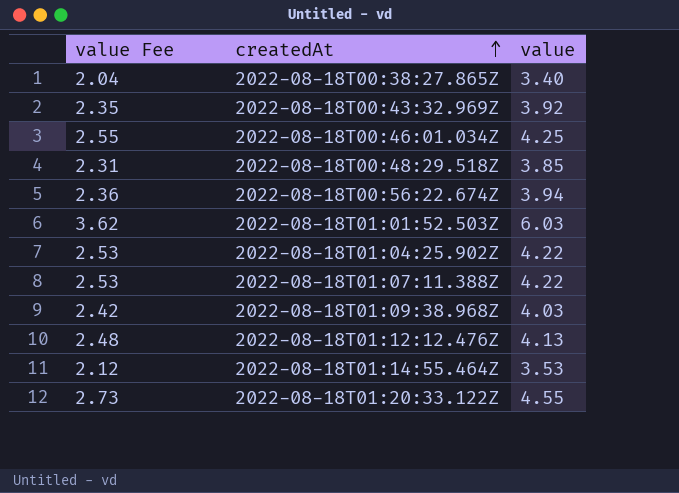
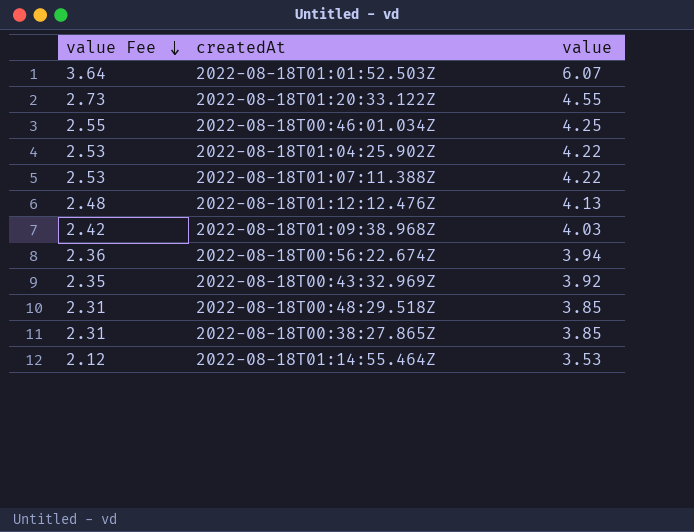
row order: createdAt ascending -> value Fee descending
2022-08-18T01:01:52.503Z | value Fee: 3.62 -> 3.64
2022-08-18T01:01:52.503Z | value: 6.03 -> 6.07
2022-08-18T00:38:27.865Z | value Fee: 2.04 -> 2.31
2022-08-18T00:38:27.865Z | value: 3.40 -> 3.85

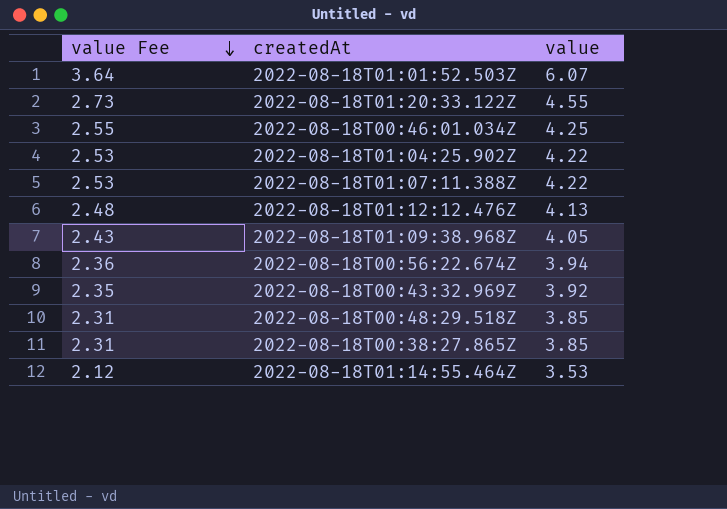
2022-08-18T01:09:38.968Z | value Fee: 2.42 -> 2.43
2022-08-18T01:09:38.968Z | value: 4.03 -> 4.05

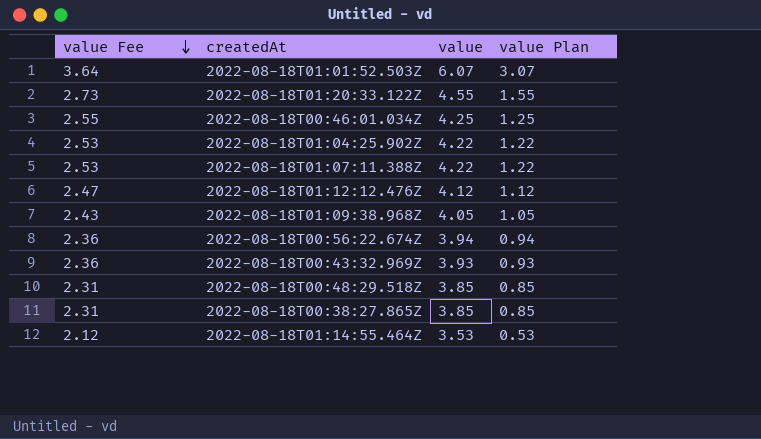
column value Plan | formula: none -> [value] - 3
2022-08-18T01:12:12.476Z | value Fee: 2.48 -> 2.47
2022-08-18T01:12:12.476Z | value: 4.13 -> 4.12
2022-08-18T00:43:32.969Z | value Fee: 2.35 -> 2.36
2022-08-18T00:43:32.969Z | value: 3.92 -> 3.93

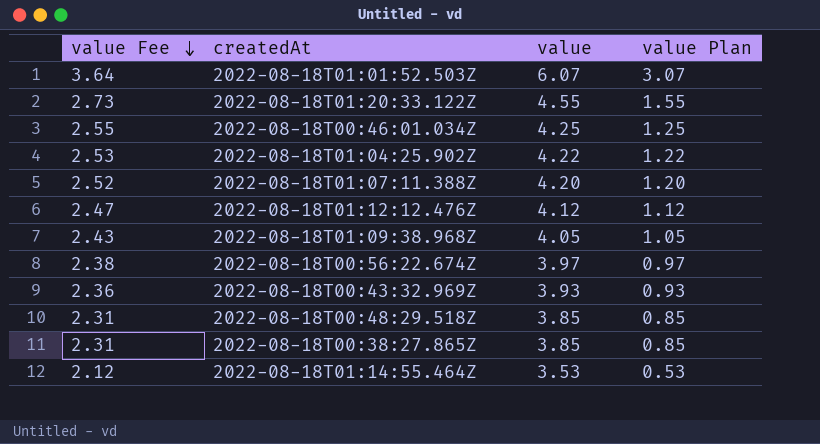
2022-08-18T01:07:11.388Z | value Fee: 2.53 -> 2.52
2022-08-18T01:07:11.388Z | value: 4.22 -> 4.20
2022-08-18T01:07:11.388Z | value Plan: 1.22 -> 1.20
2022-08-18T00:56:22.674Z | value Fee: 2.36 -> 2.38
2022-08-18T00:56:22.674Z | value: 3.94 -> 3.97
2022-08-18T00:56:22.674Z | value Plan: 0.94 -> 0.97

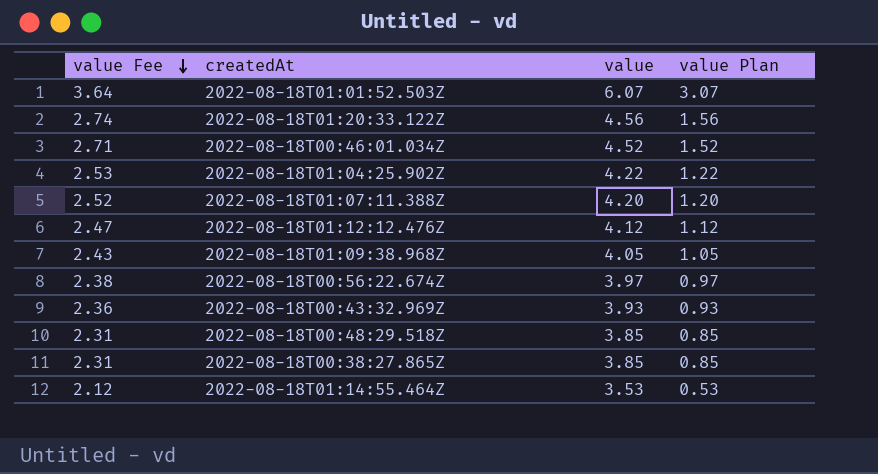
2022-08-18T01:20:33.122Z | value Fee: 2.73 -> 2.74
2022-08-18T01:20:33.122Z | value: 4.55 -> 4.56
2022-08-18T01:20:33.122Z | value Plan: 1.55 -> 1.56
2022-08-18T00:46:01.034Z | value Fee: 2.55 -> 2.71
2022-08-18T00:46:01.034Z | value: 4.25 -> 4.52
2022-08-18T00:46:01.034Z | value Plan: 1.25 -> 1.52

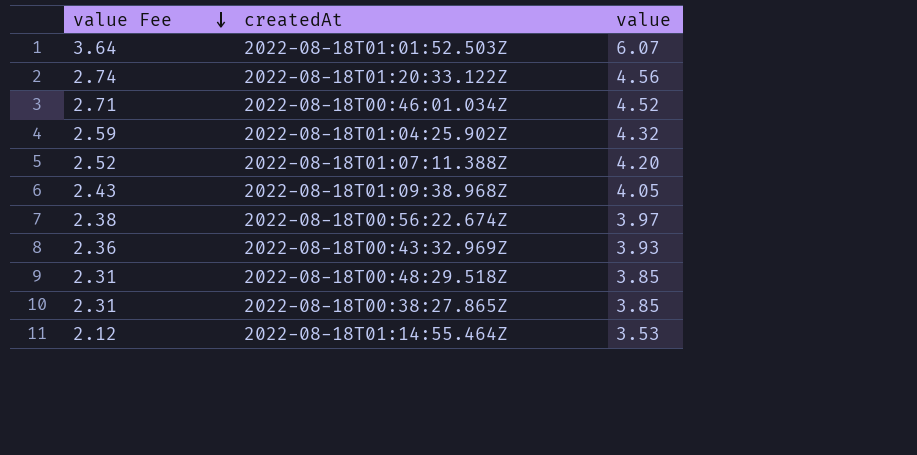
column value Plan | formula: [value] - 3 -> none
row 2022-08-18T01:12:12.476Z: 2.47 | 4.12 | 1.12 -> none
2022-08-18T01:04:25.902Z | value Fee: 2.53 -> 2.59
2022-08-18T01:04:25.902Z | value: 4.22 -> 4.32

